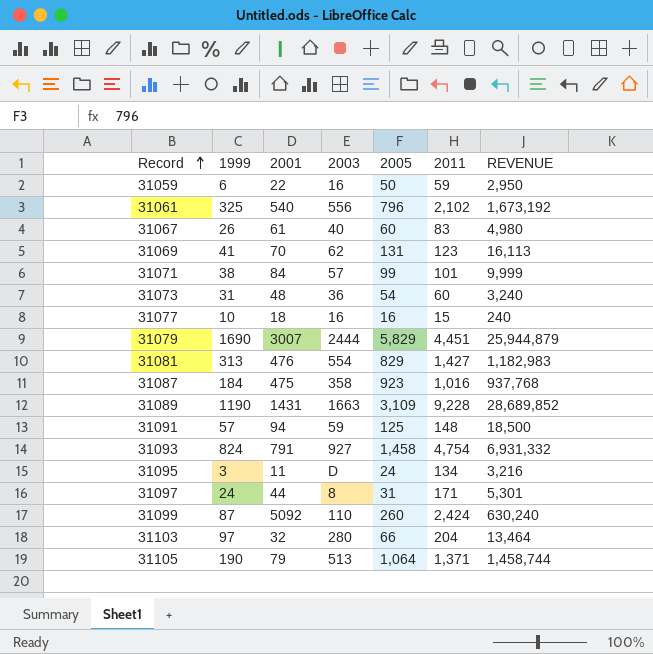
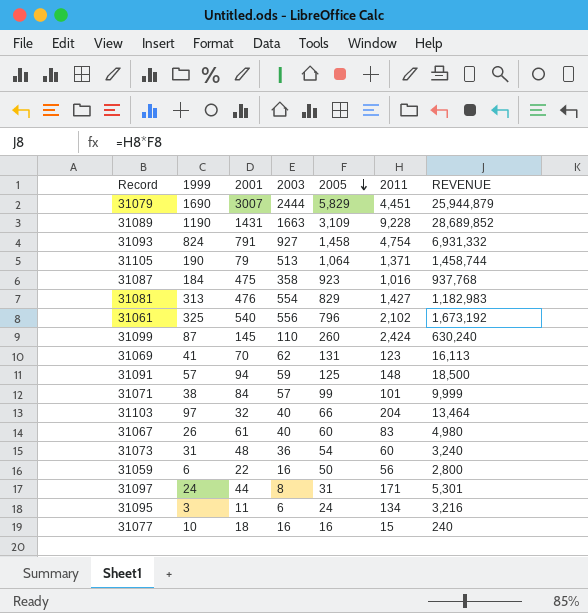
row order: Record ascending -> 2005 descending
31099 | 2001: 5092 -> 145
31103 | 2003: 280 -> 40
31059 | 2011: 59 -> 56
31059 | REVENUE: 2,950 -> 2,800
31095 | 2003: D -> 6

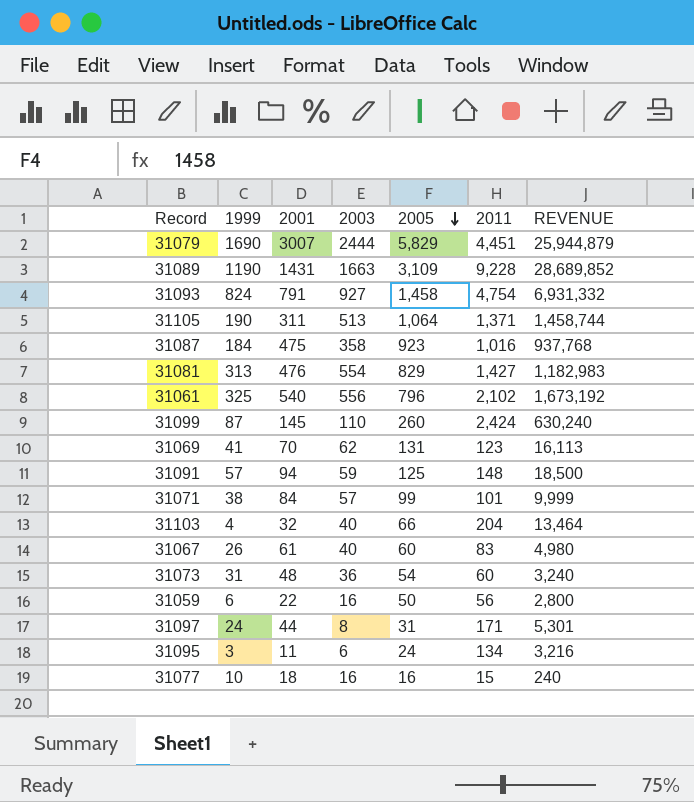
31105 | 2001: 79 -> 311
31103 | 1999: 97 -> 4

